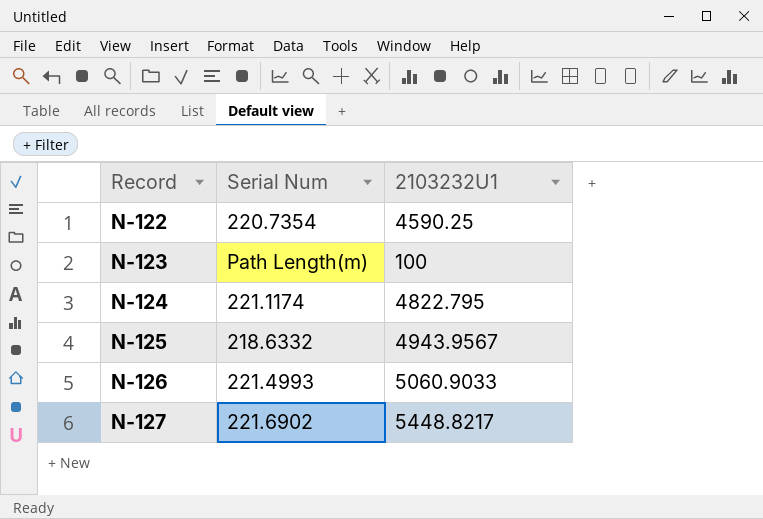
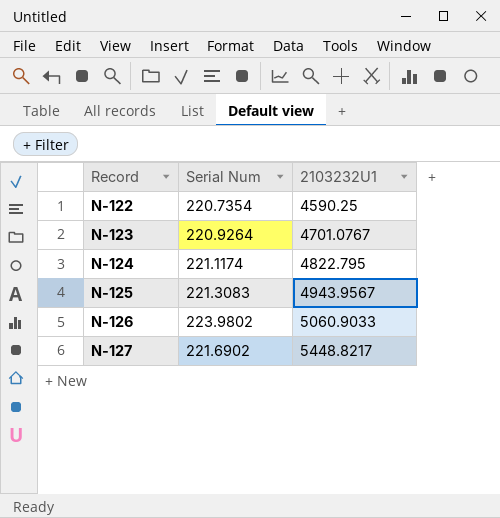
N-123 | Serial Num: Path Length(m) -> 220.9264
N-123 | 2103232U1: 100 -> 4701.0767
N-125 | Serial Num: 218.6332 -> 221.3083
N-126 | Serial Num: 221.4993 -> 223.9802

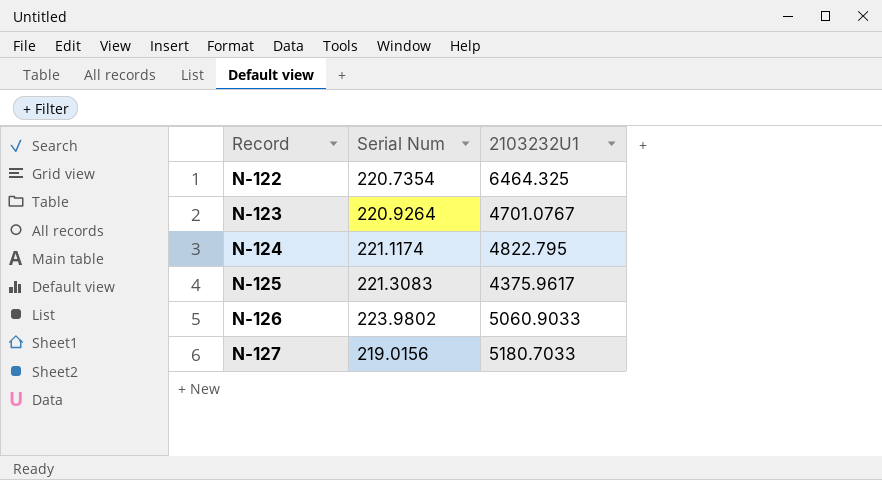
N-122 | 2103232U1: 4590.25 -> 6464.325
N-125 | 2103232U1: 4943.9567 -> 4375.9617
N-127 | Serial Num: 221.6902 -> 219.0156
N-127 | 2103232U1: 5448.8217 -> 5180.7033

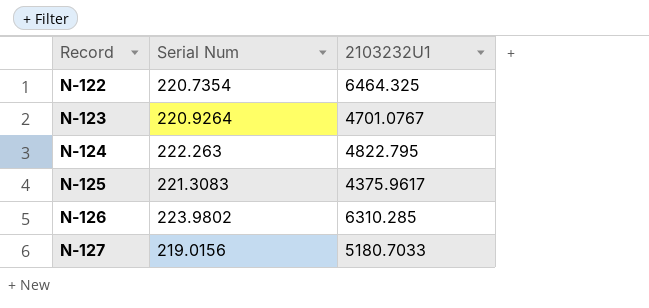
N-124 | Serial Num: 221.1174 -> 222.263
N-126 | 2103232U1: 5060.9033 -> 6310.285

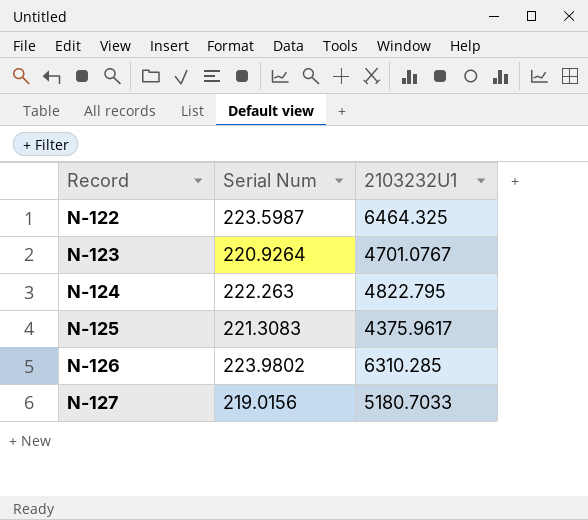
N-122 | Serial Num: 220.7354 -> 223.5987

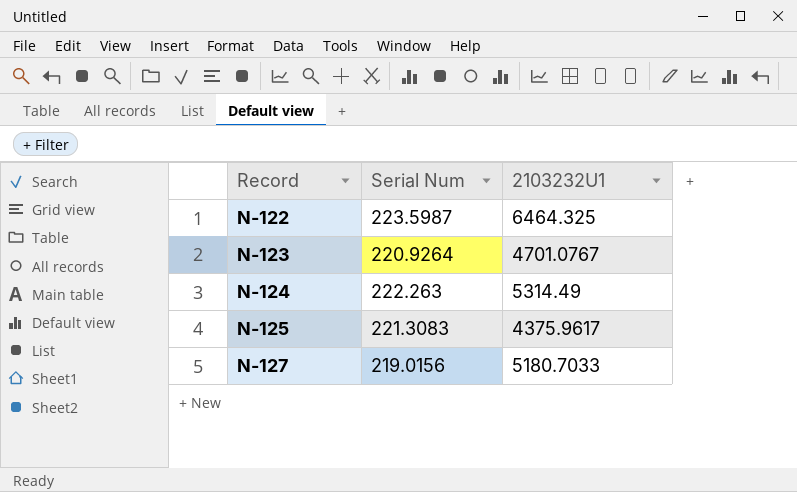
row N-126: 223.9802 | 6310.285 -> none
N-124 | 2103232U1: 4822.795 -> 5314.49

